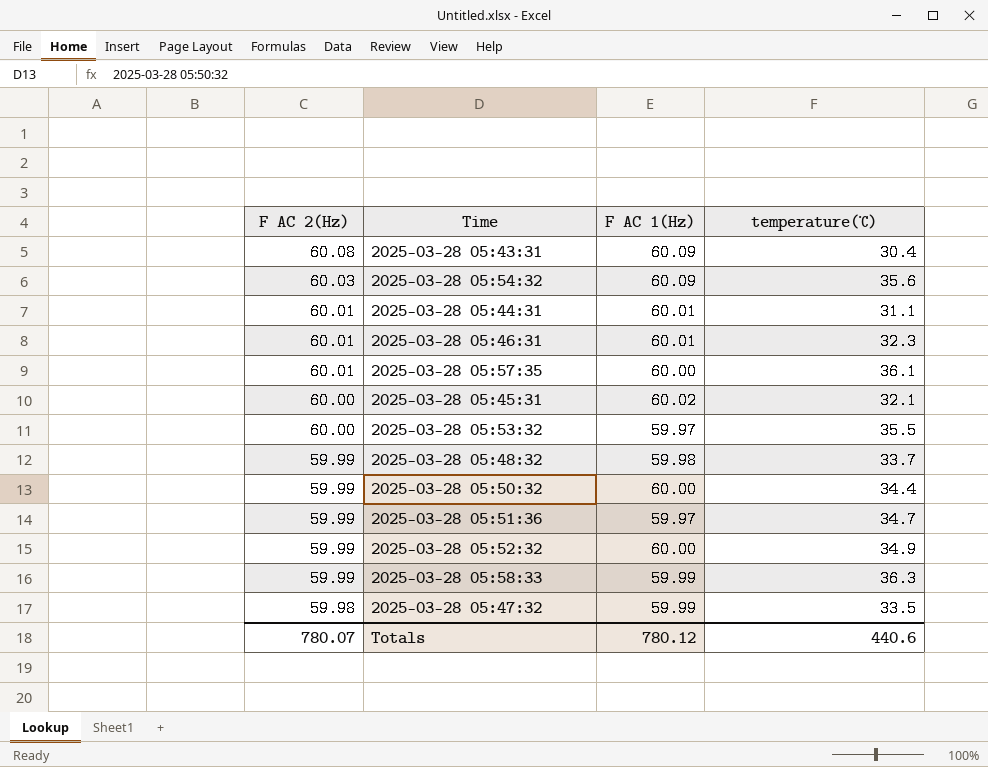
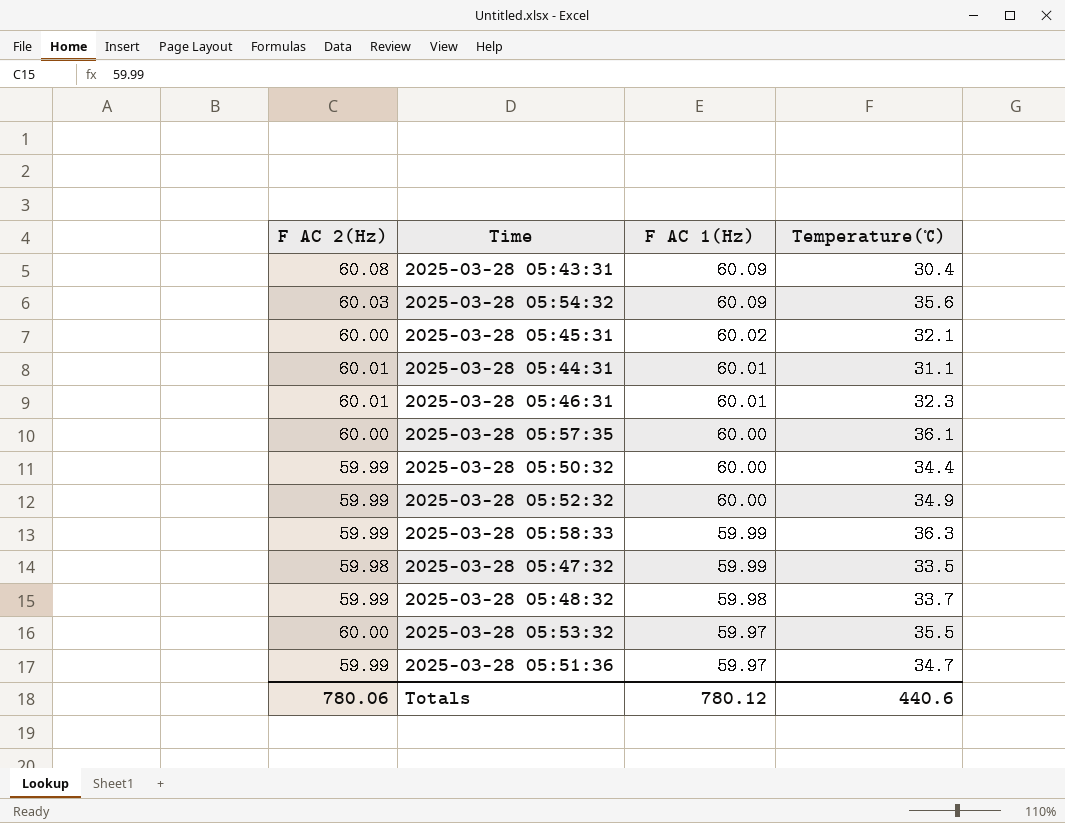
row order: F AC 2(Hz) descending -> F AC 1(Hz) descending
column name: temperature(℃) -> Temperature(℃)
2025-03-28 05:57:35 | F AC 2(Hz): 60.01 -> 60.00
Totals | F AC 2(Hz): 780.07 -> 780.06

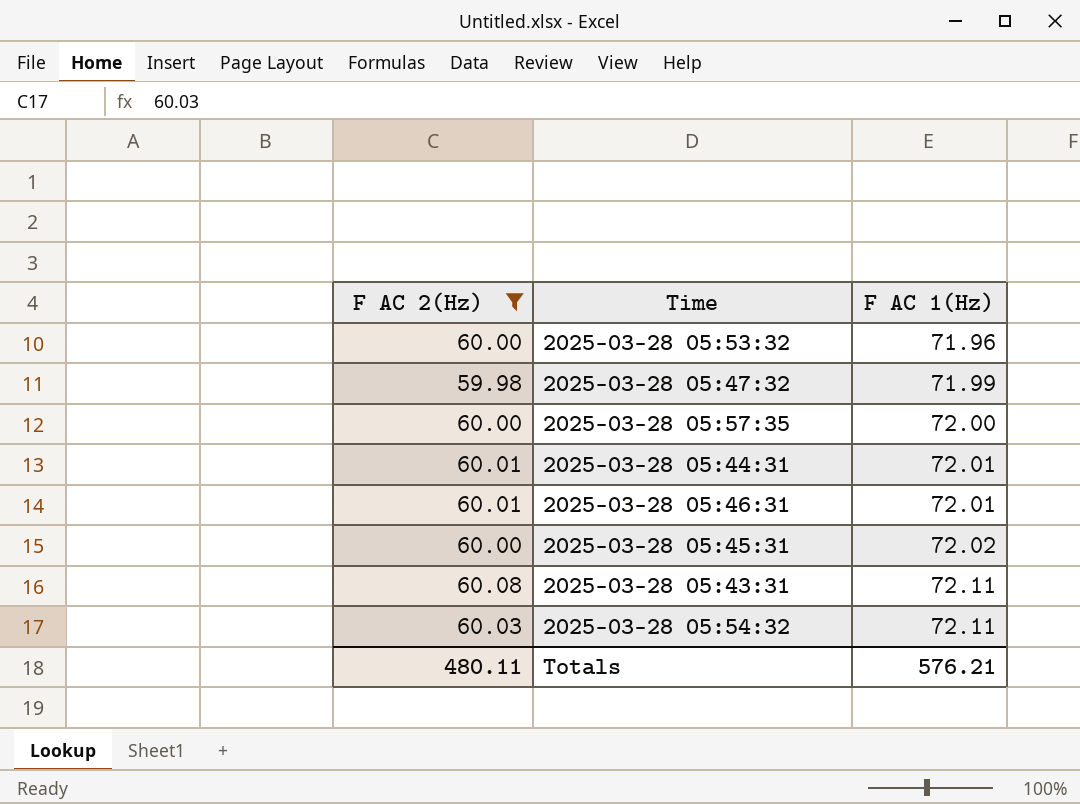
filter: none -> F AC 2(Hz) != 59.99
row order: F AC 1(Hz) descending -> F AC 1(Hz) ascending
column Temperature(℃) | position: 4 -> none
2025-03-28 05:53:32 | F AC 1(Hz): 59.97 -> 71.96
2025-03-28 05:47:32 | F AC 1(Hz): 59.99 -> 71.99
2025-03-28 05:57:35 | F AC 1(Hz): 60.00 -> 72.00
2025-03-28 05:44:31 | F AC 1(Hz): 60.01 -> 72.01
2025-03-28 05:46:31 | F AC 1(Hz): 60.01 -> 72.01
2025-03-28 05:45:31 | F AC 1(Hz): 60.02 -> 72.02
2025-03-28 05:43:31 | F AC 1(Hz): 60.09 -> 72.11
2025-03-28 05:54:32 | F AC 1(Hz): 60.09 -> 72.11
Totals | F AC 2(Hz): 780.06 -> 480.11
Totals | F AC 1(Hz): 780.12 -> 576.21

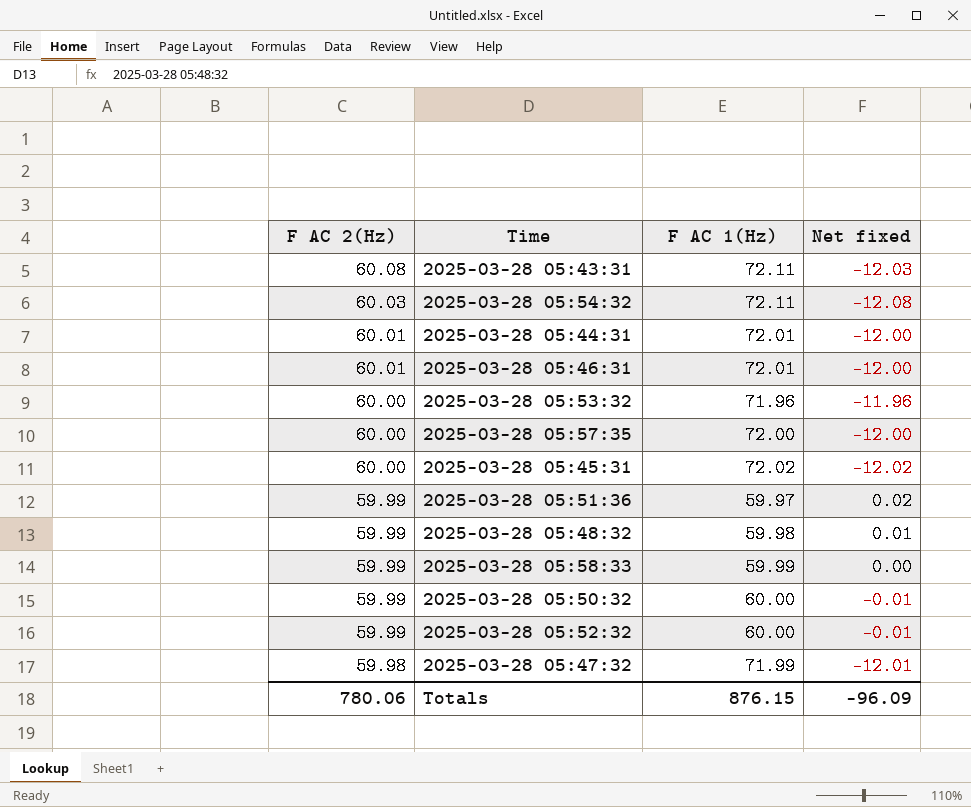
filter: F AC 2(Hz) != 59.99 -> none
row order: F AC 1(Hz) ascending -> F AC 2(Hz) descending
column Net fixed | formula: none -> [F AC 2(Hz)] - [F AC 1(Hz)]
Totals | F AC 2(Hz): 480.11 -> 780.06
Totals | F AC 1(Hz): 576.21 -> 876.15

